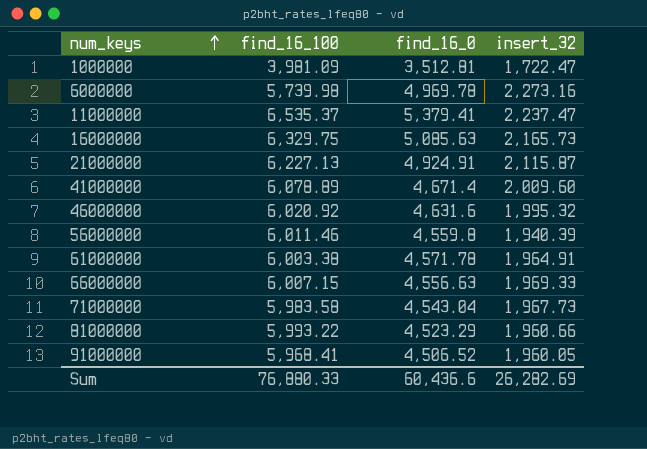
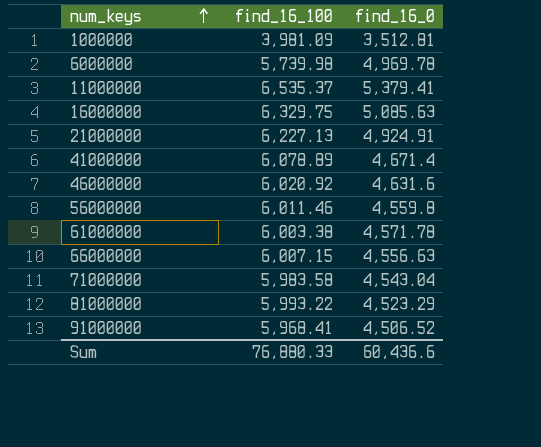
column insert_32 | position: 4 -> none

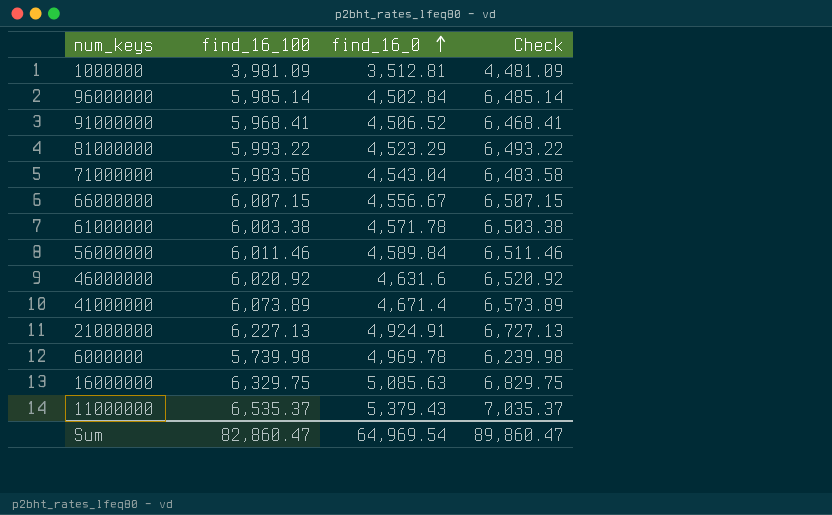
row order: num_keys ascending -> find_16_0 ascending
column Check | formula: none -> [find_16_100] + 500
row 96000000: none -> 5,985.14 | 4,502.84 | 6,485.14
66000000 | find_16_0: 4,556.63 -> 4,556.67
56000000 | find_16_0: 4,559.8 -> 4,589.84
41000000 | find_16_100: 6,078.89 -> 6,073.89
11000000 | find_16_0: 5,379.41 -> 5,379.43
Sum | find_16_100: 76,880.33 -> 82,860.47
Sum | find_16_0: 60,436.6 -> 64,969.54

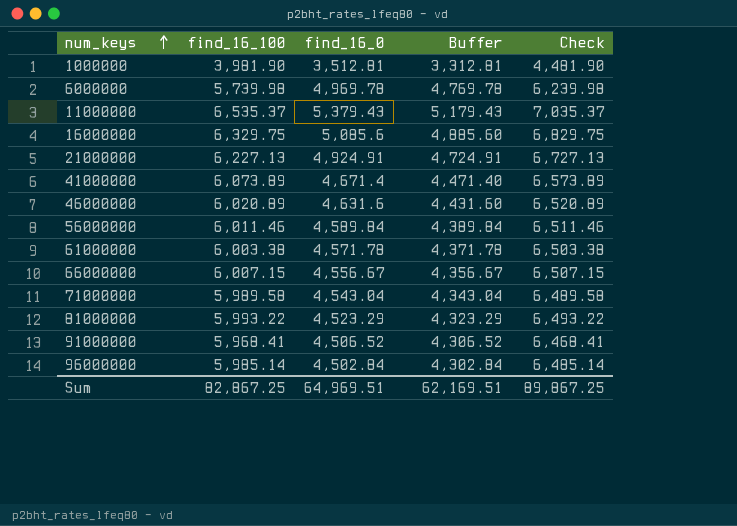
row order: find_16_0 ascending -> num_keys ascending
column Buffer | formula: none -> [find_16_0] - 200
1000000 | find_16_100: 3,981.09 -> 3,981.90
1000000 | Check: 4,481.09 -> 4,481.90
16000000 | find_16_0: 5,085.63 -> 5,085.6
46000000 | find_16_100: 6,020.92 -> 6,020.89
46000000 | Check: 6,520.92 -> 6,520.89
71000000 | find_16_100: 5,983.58 -> 5,989.58
71000000 | Check: 6,483.58 -> 6,489.58
Sum | find_16_100: 82,860.47 -> 82,867.25
Sum | find_16_0: 64,969.54 -> 64,969.51
Sum | Check: 89,860.47 -> 89,867.25

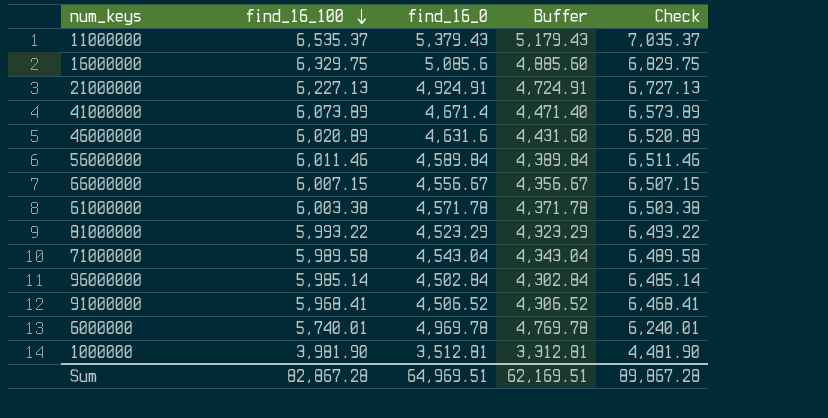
row order: num_keys ascending -> find_16_100 descending
6000000 | find_16_100: 5,739.98 -> 5,740.01
6000000 | Check: 6,239.98 -> 6,240.01
Sum | find_16_100: 82,867.25 -> 82,867.28
Sum | Check: 89,867.25 -> 89,867.28

